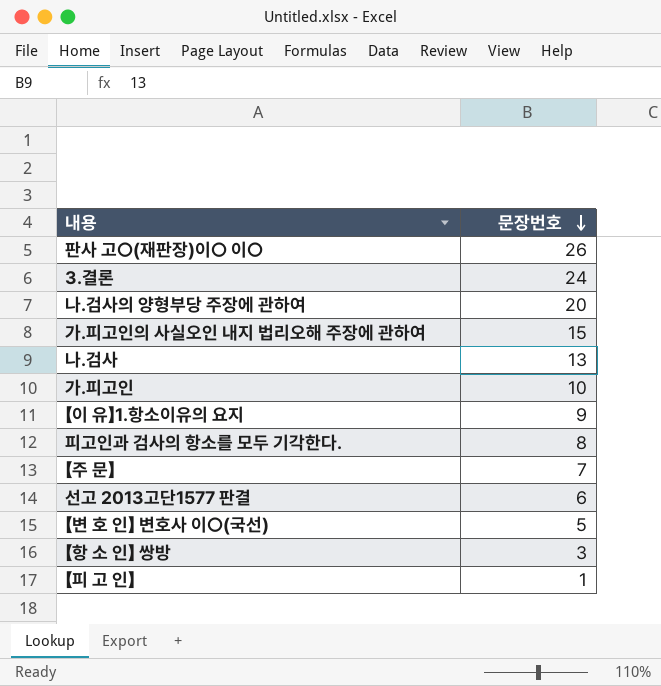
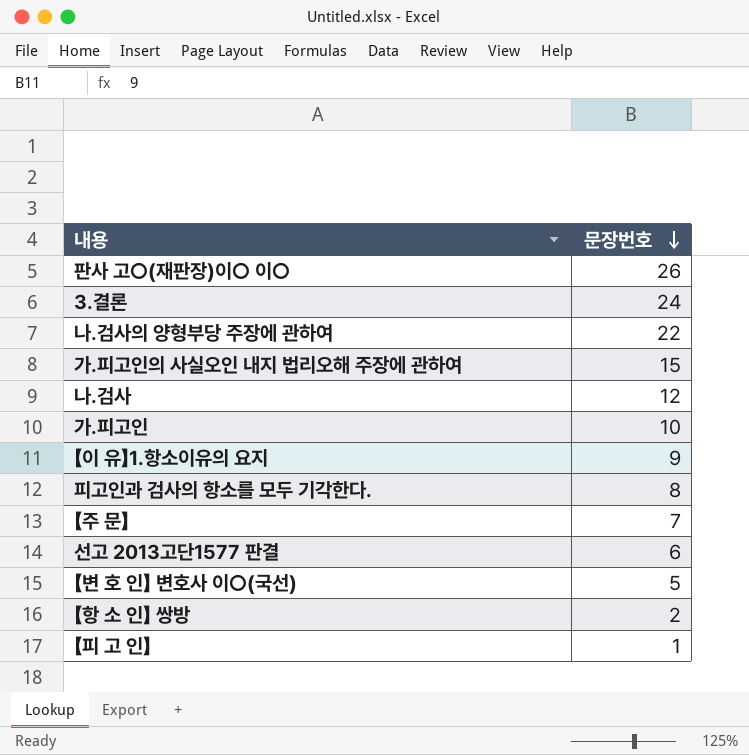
나.검사의 양형부당 주장에 관하여 | 문장번호: 20 -> 22
나.검사 | 문장번호: 13 -> 12
【항 소 인】 쌍방 | 문장번호: 3 -> 2

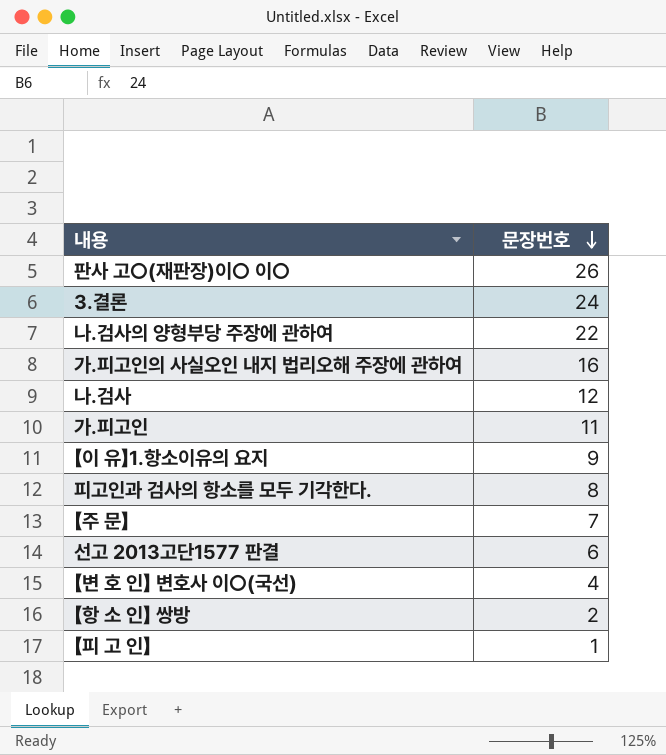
가.피고인의 사실오인 내지 법리오해 주장에 관하여 | 문장번호: 15 -> 16
가.피고인 | 문장번호: 10 -> 11
【변 호 인】 변호사 이○(국선) | 문장번호: 5 -> 4

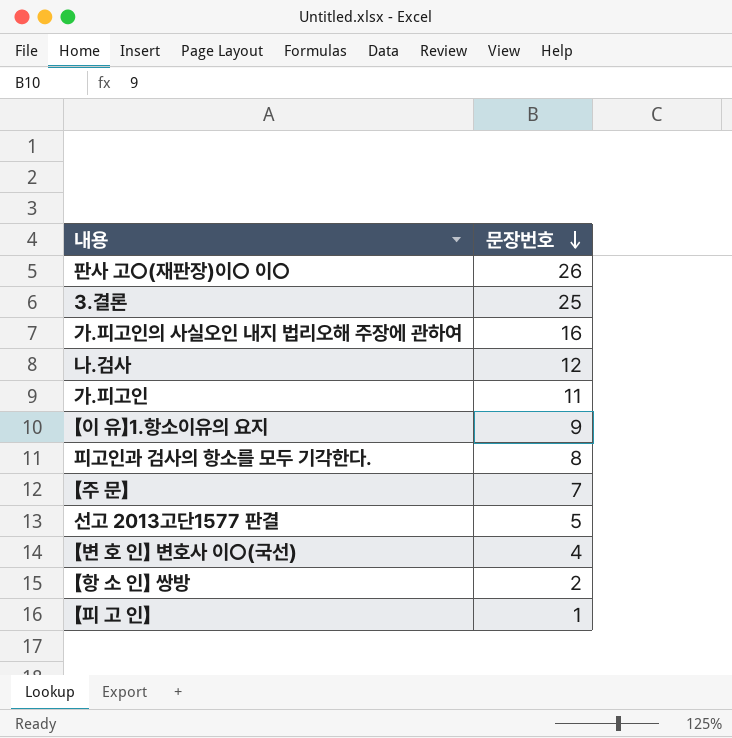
row 나.검사의 양형부당 주장에 관하여: 22 -> none
3.결론 | 문장번호: 24 -> 25
선고 2013고단1577 판결 | 문장번호: 6 -> 5

